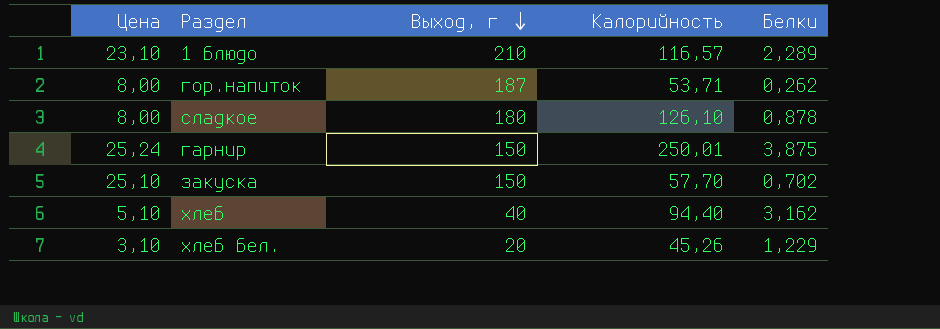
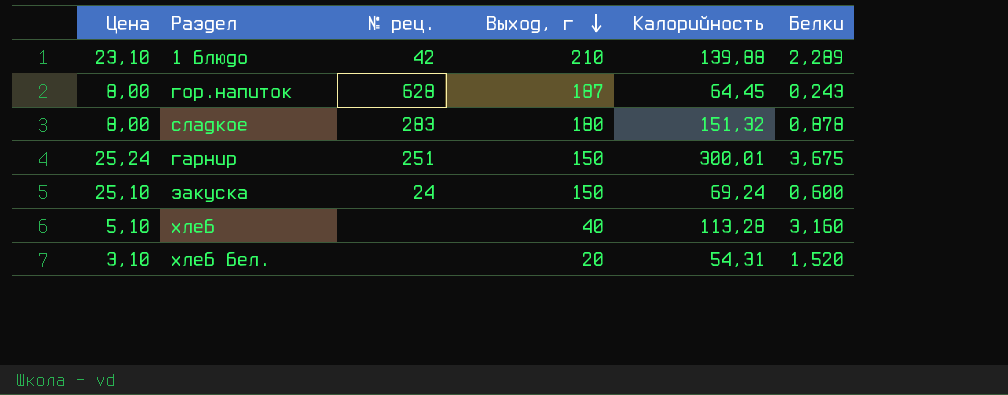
column № рец. | position: none -> 3
1 блюдо | Калорийность: 116,57 -> 139,88
гор.напиток | Калорийность: 53,71 -> 64,45
гор.напиток | Белки: 0,262 -> 0,243
сладкое | Калорийность: 126,10 -> 151,32
гарнир | Калорийность: 250,01 -> 300,01
гарнир | Белки: 3,875 -> 3,675
закуска | Калорийность: 57,70 -> 69,24
закуска | Белки: 0,702 -> 0,600
хлеб | Калорийность: 94,40 -> 113,28
хлеб | Белки: 3,162 -> 3,160
хлеб бел. | Калорийность: 45,26 -> 54,31
хлеб бел. | Белки: 1,229 -> 1,520

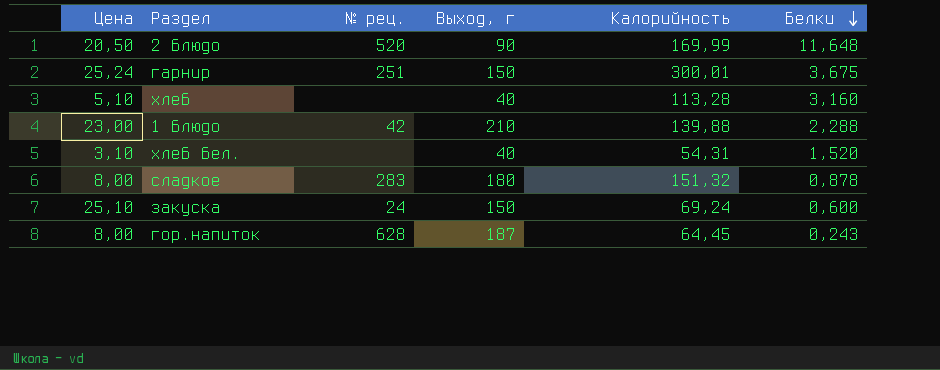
row order: Выход, г descending -> Белки descending
row 2 блюдо: none -> 20,50 | 520 | 90 | 169,99 | 11,648
1 блюдо | Цена: 23,10 -> 23,00
1 блюдо | Белки: 2,289 -> 2,288
хлеб бел. | Выход, г: 20 -> 40

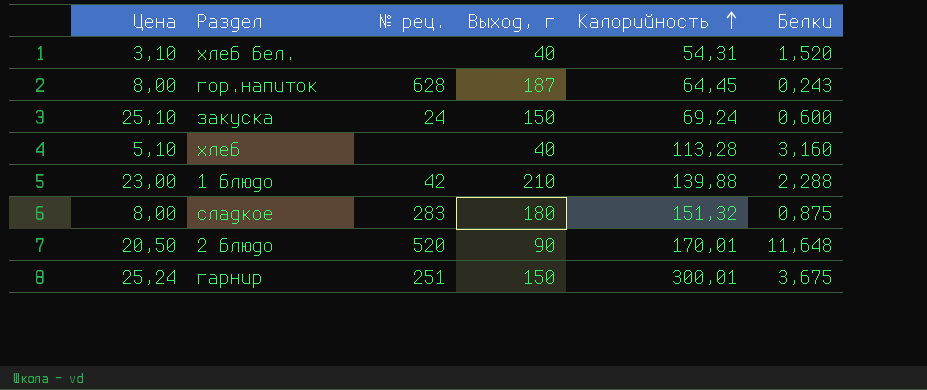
row order: Белки descending -> Калорийность ascending
сладкое | Белки: 0,878 -> 0,875
2 блюдо | Калорийность: 169,99 -> 170,01

